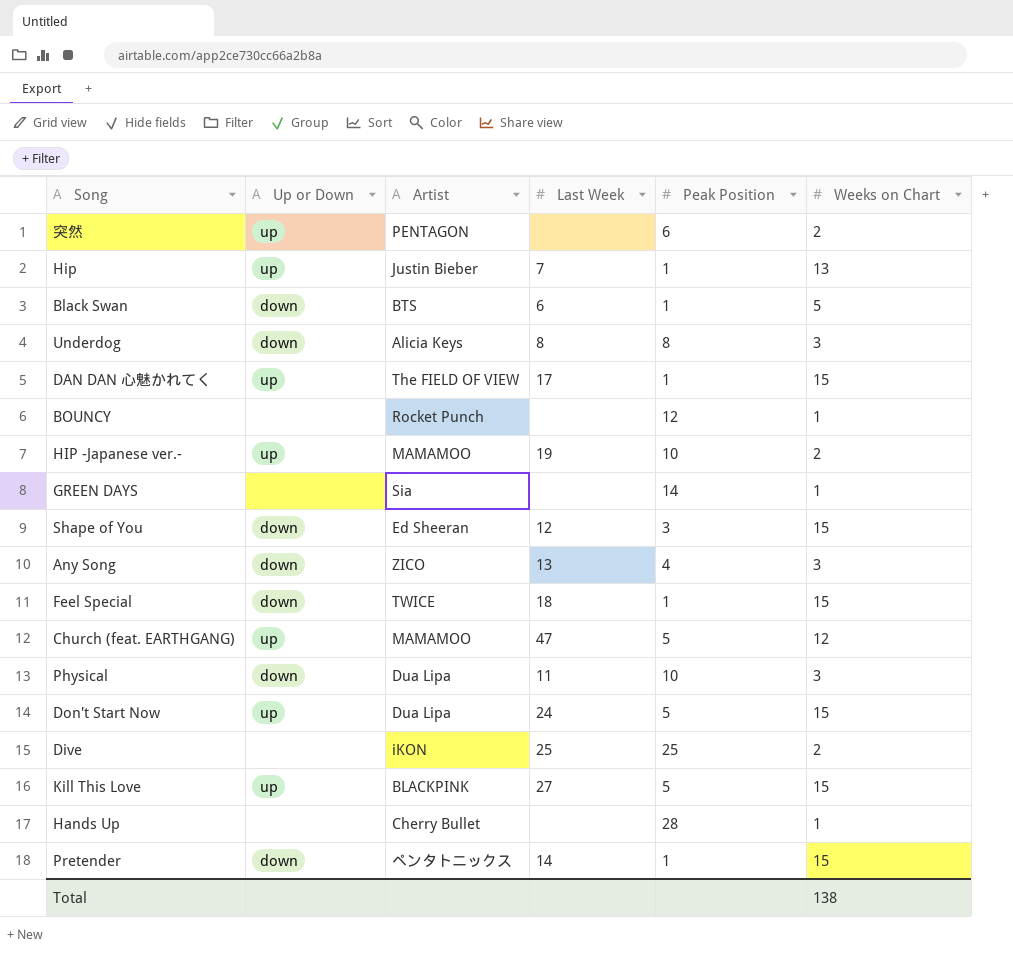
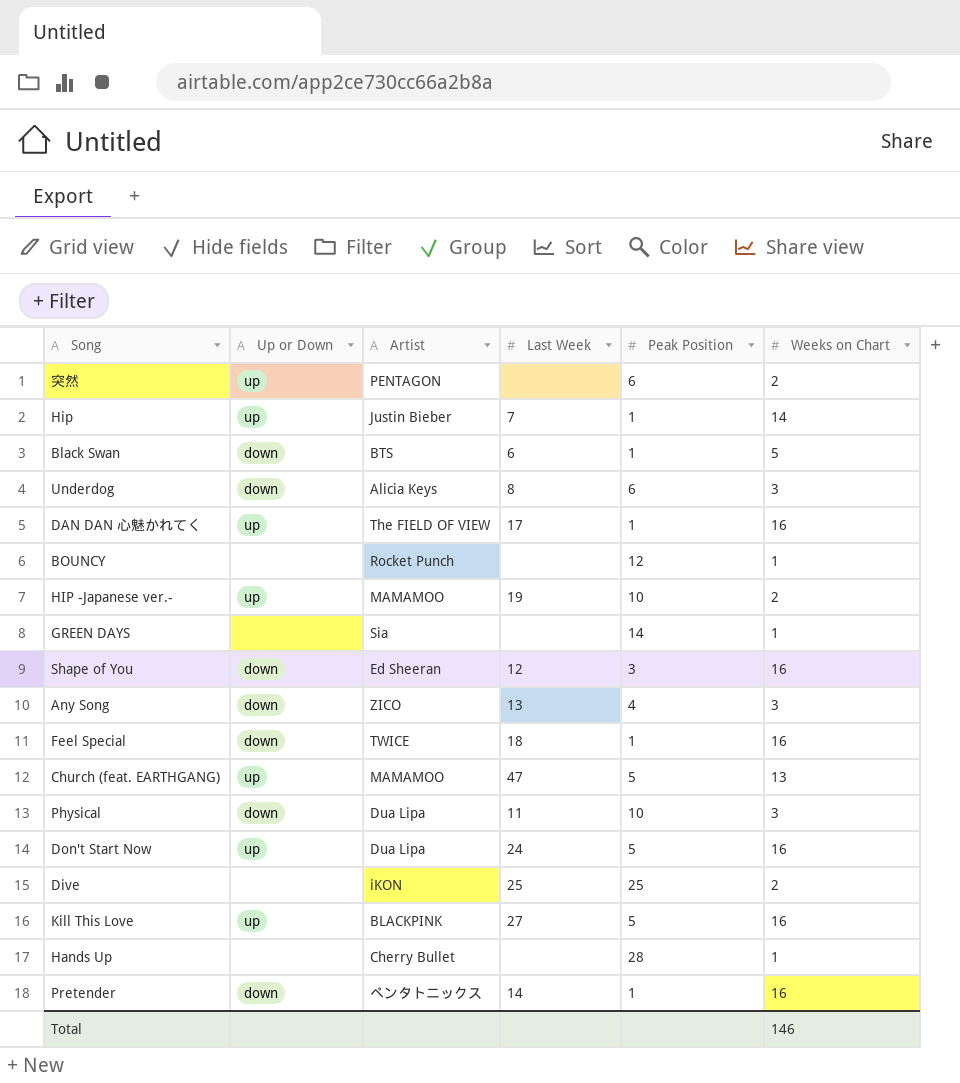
Hip | Weeks on Chart: 13 -> 14
Underdog | Peak Position: 8 -> 6
DAN DAN 心魅かれてく | Weeks on Chart: 15 -> 16
Shape of You | Weeks on Chart: 15 -> 16
Feel Special | Weeks on Chart: 15 -> 16
Church (feat. EARTHGANG) | Weeks on Chart: 12 -> 13
Don't Start Now | Weeks on Chart: 15 -> 16
Kill This Love | Weeks on Chart: 15 -> 16
Pretender | Weeks on Chart: 15 -> 16
Total | Weeks on Chart: 138 -> 146

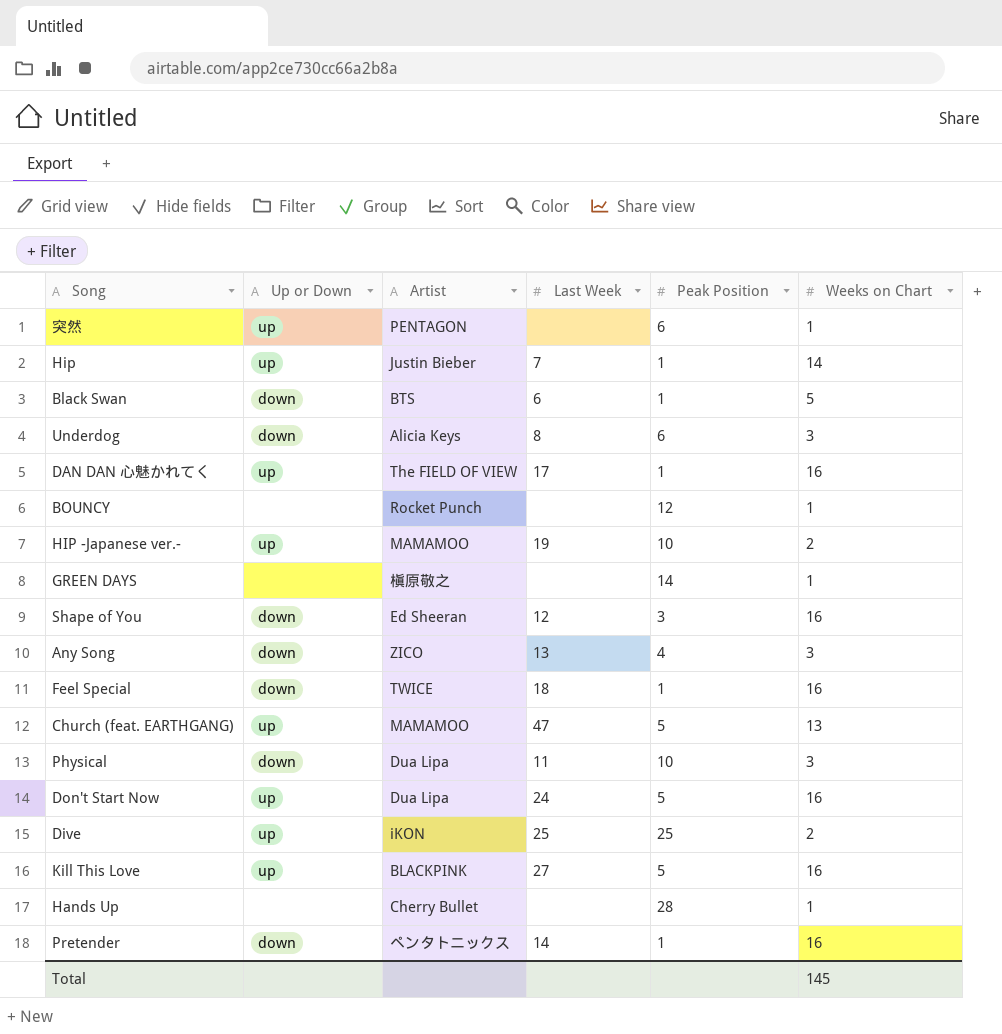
突然 | Weeks on Chart: 2 -> 1
GREEN DAYS | Artist: Sia -> 槇原敬之
Dive | Up or Down: none -> up
Total | Weeks on Chart: 146 -> 145

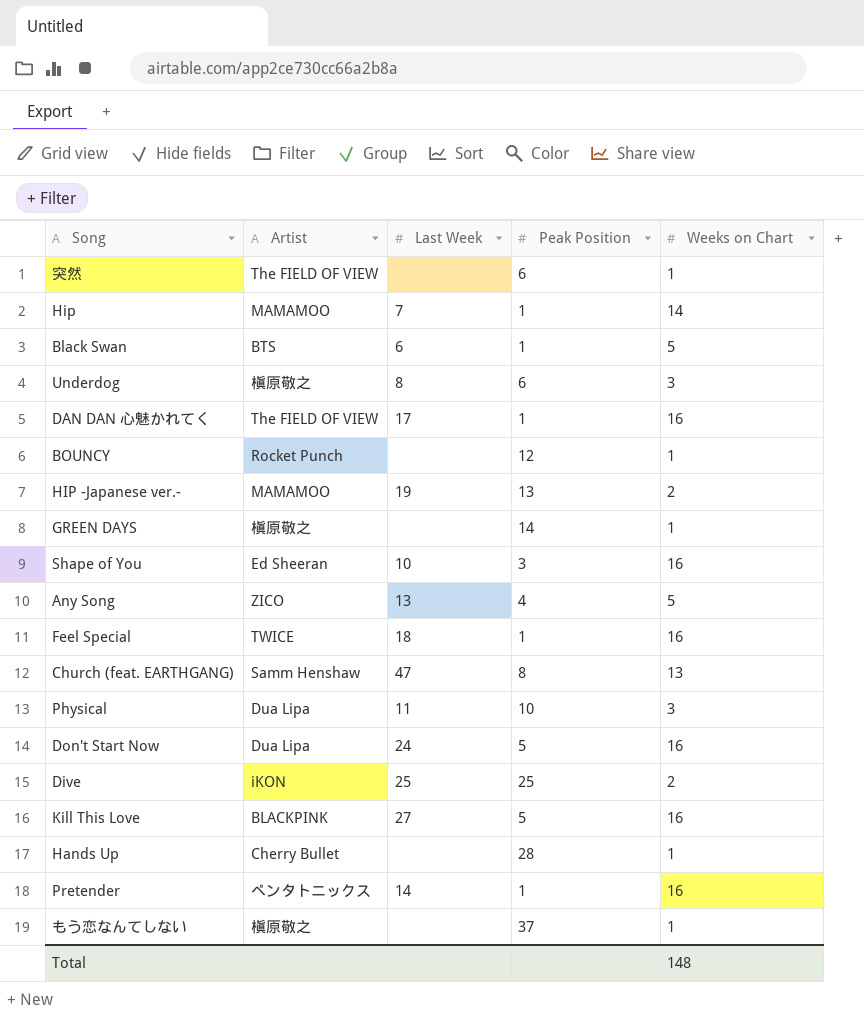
column Up or Down | position: 2 -> none
突然 | Artist: PENTAGON -> The FIELD OF VIEW
Hip | Artist: Justin Bieber -> MAMAMOO
Underdog | Artist: Alicia Keys -> 槇原敬之
HIP -Japanese ver.- | Peak Position: 10 -> 13
Shape of You | Last Week: 12 -> 10
Any Song | Weeks on Chart: 3 -> 5
Church (feat. EARTHGANG) | Artist: MAMAMOO -> Samm Henshaw
Church (feat. EARTHGANG) | Peak Position: 5 -> 8
row もう恋なんてしない: none -> 槇原敬之 | none | 37 | 1
Total | Weeks on Chart: 145 -> 148

